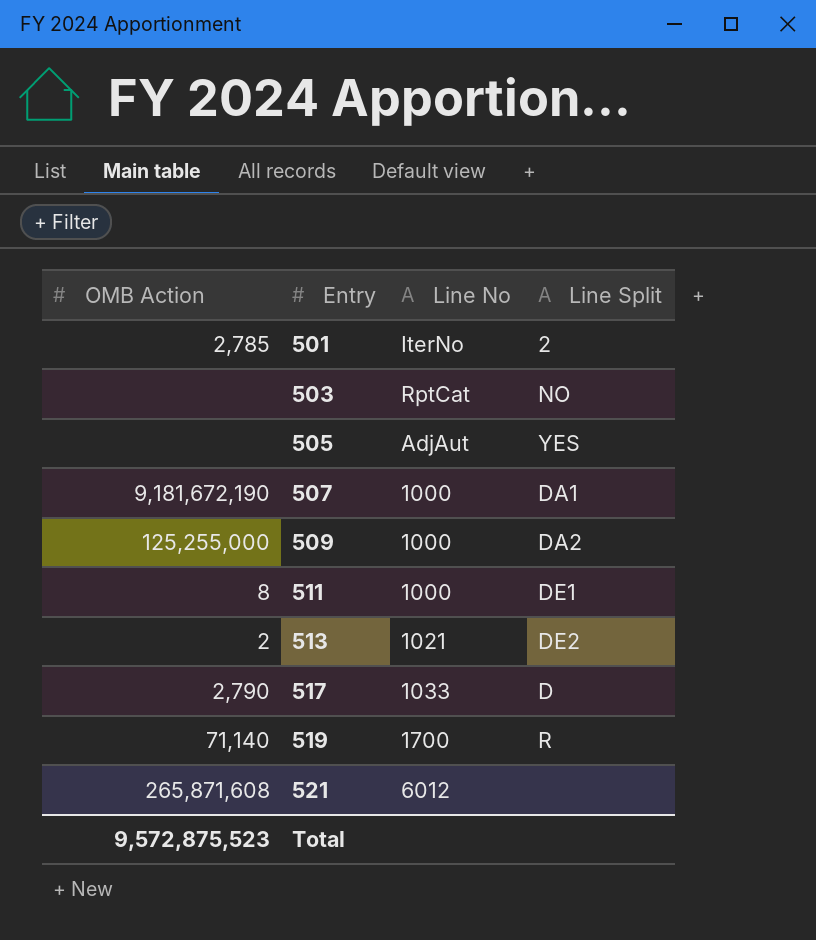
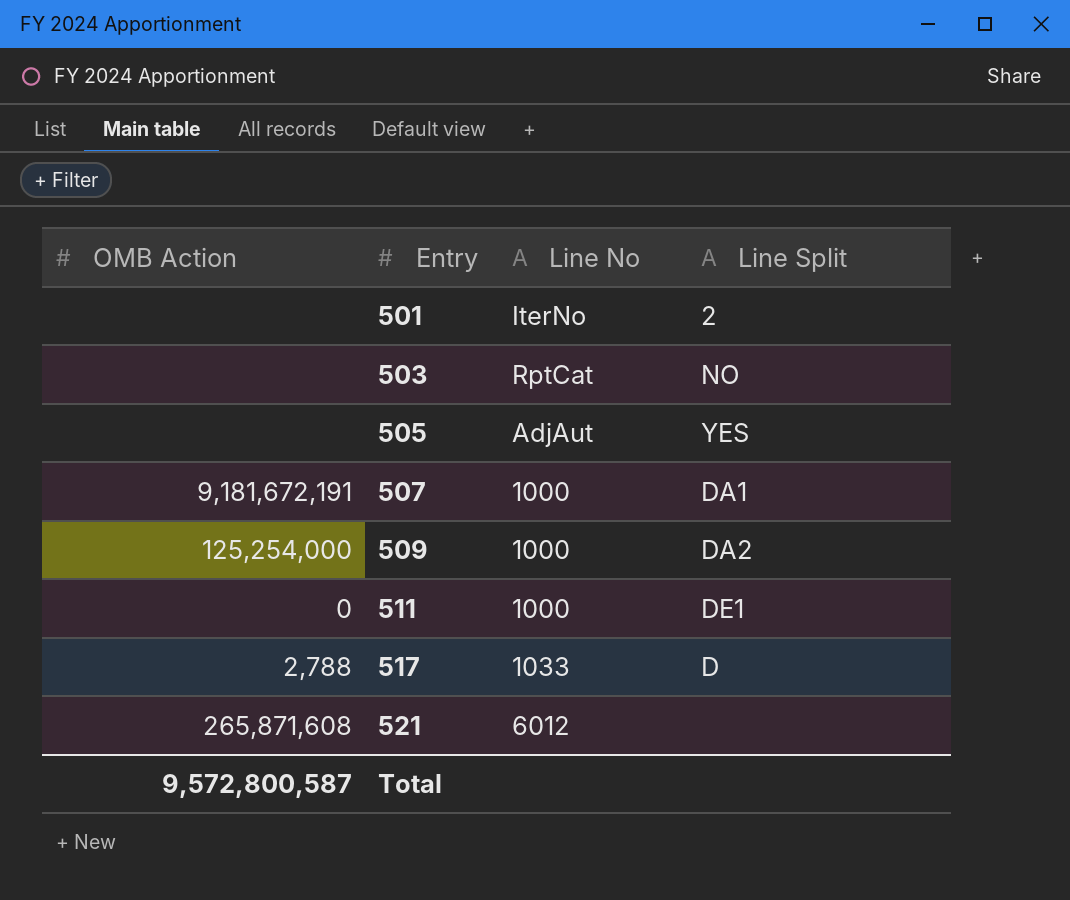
row 513: 2 | 1021 | DE2 -> none
row 519: 71,140 | 1700 | R -> none
501 | OMB Action: 2,785 -> none
507 | OMB Action: 9,181,672,190 -> 9,181,672,191
509 | OMB Action: 125,255,000 -> 125,254,000
511 | OMB Action: 8 -> 0
517 | OMB Action: 2,790 -> 2,788
Total | OMB Action: 9,572,875,523 -> 9,572,800,587

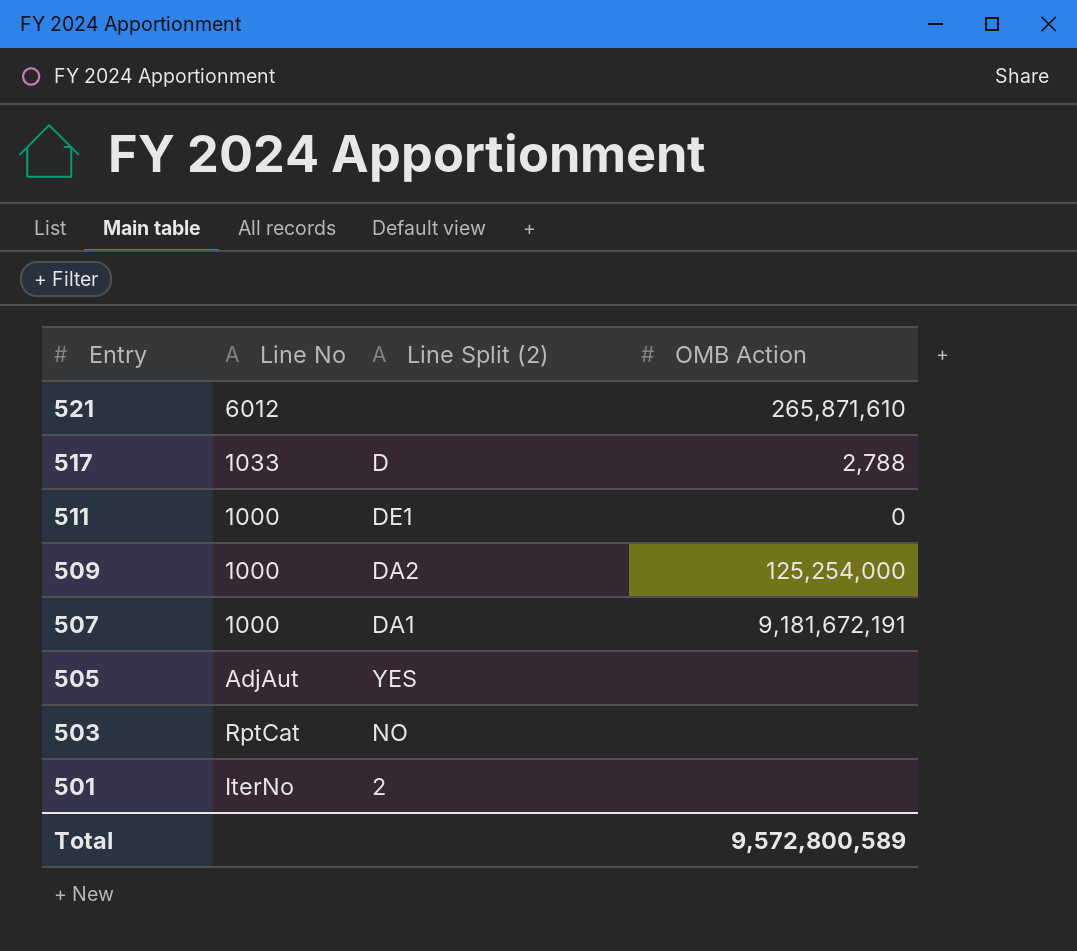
row order: Entry ascending -> Entry descending
column name: Line Split -> Line Split (2)
column OMB Action | position: 1 -> 4
521 | OMB Action: 265,871,608 -> 265,871,610
Total | OMB Action: 9,572,800,587 -> 9,572,800,589

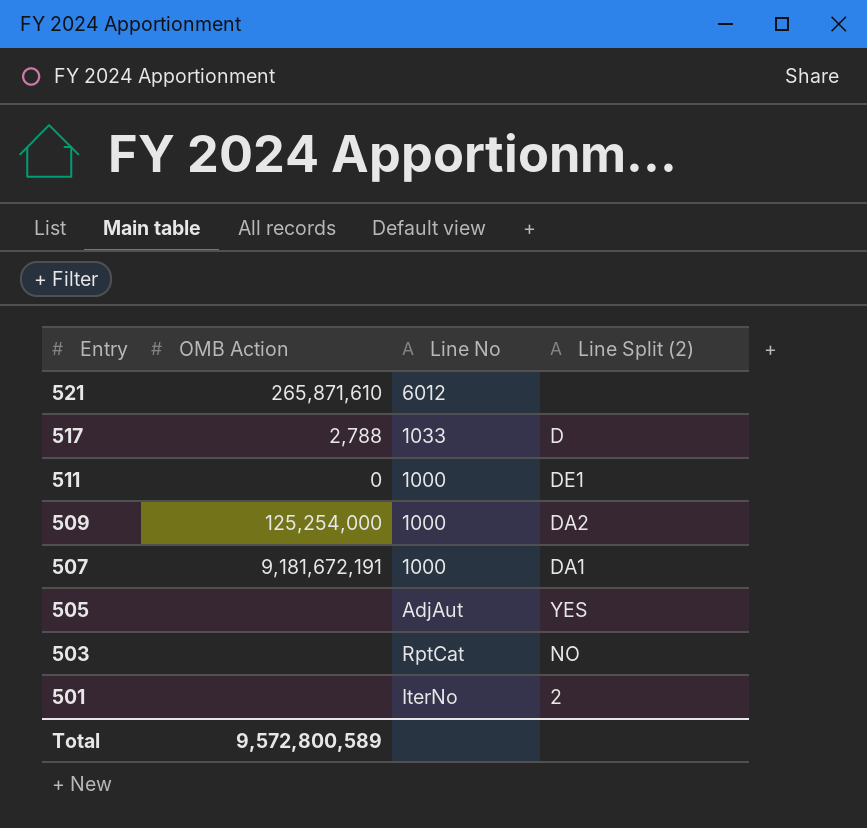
column OMB Action | position: 4 -> 2

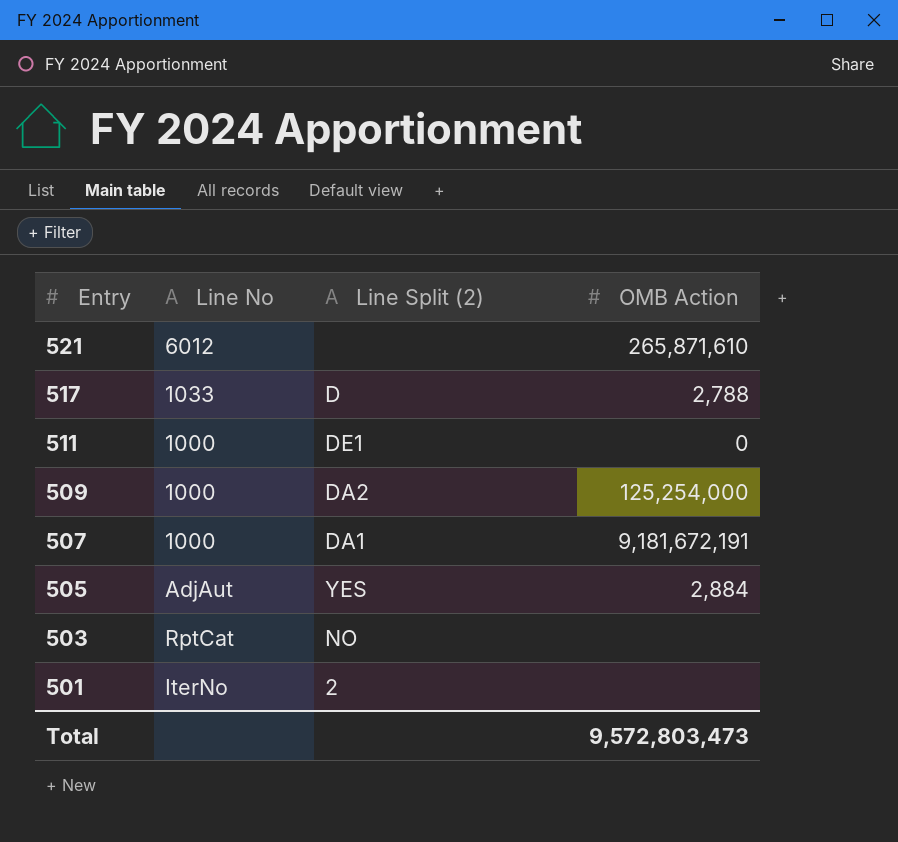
column OMB Action | position: 2 -> 4
505 | OMB Action: none -> 2,884
Total | OMB Action: 9,572,800,589 -> 9,572,803,473

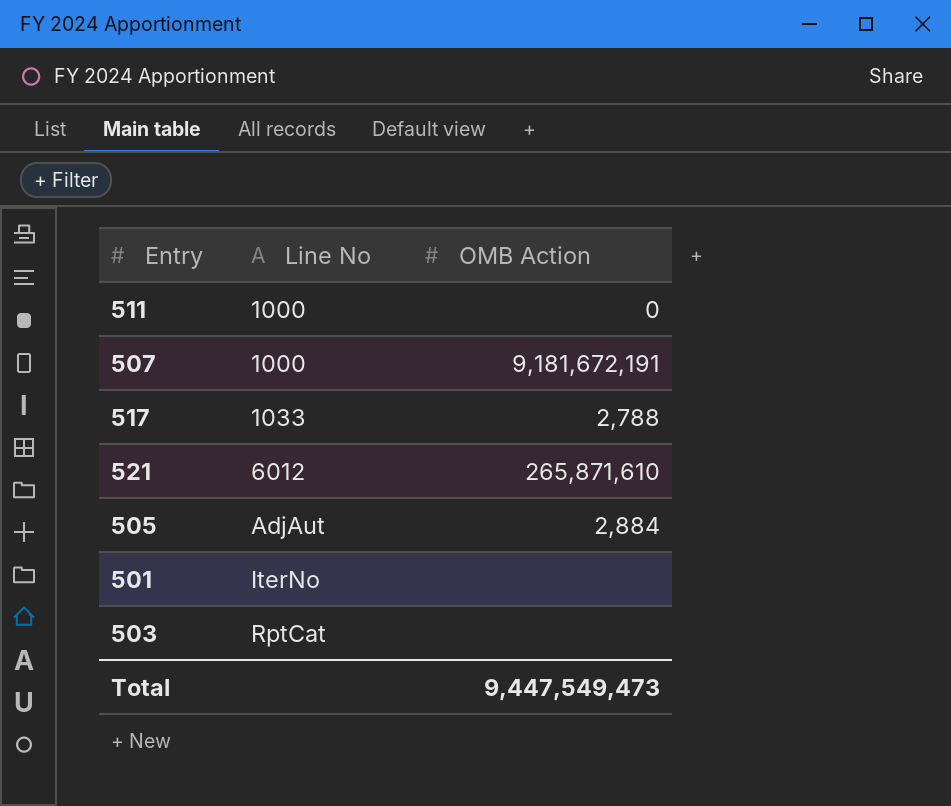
row order: Entry descending -> Line No ascending
column Line Split (2) | position: 3 -> none
row 509: 1000 | DA2 | 125,254,000 -> none
Total | OMB Action: 9,572,803,473 -> 9,447,549,473

